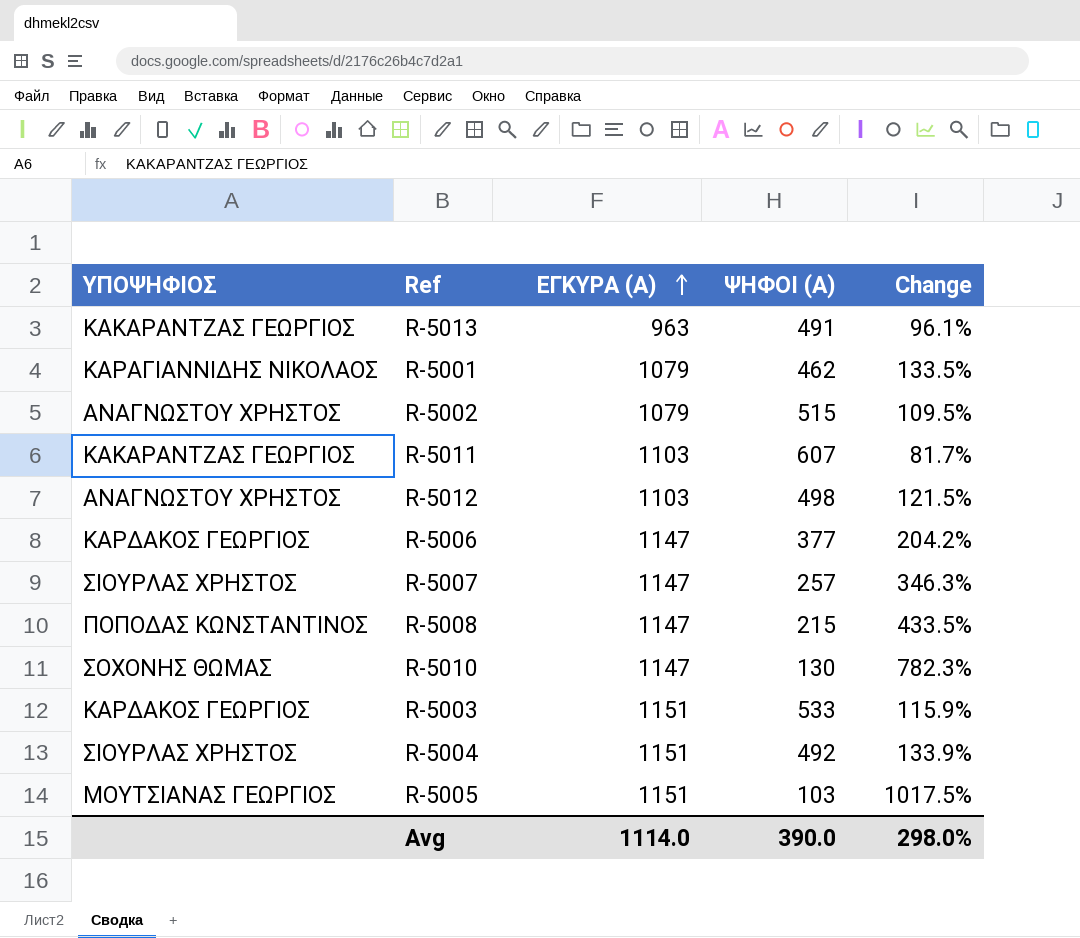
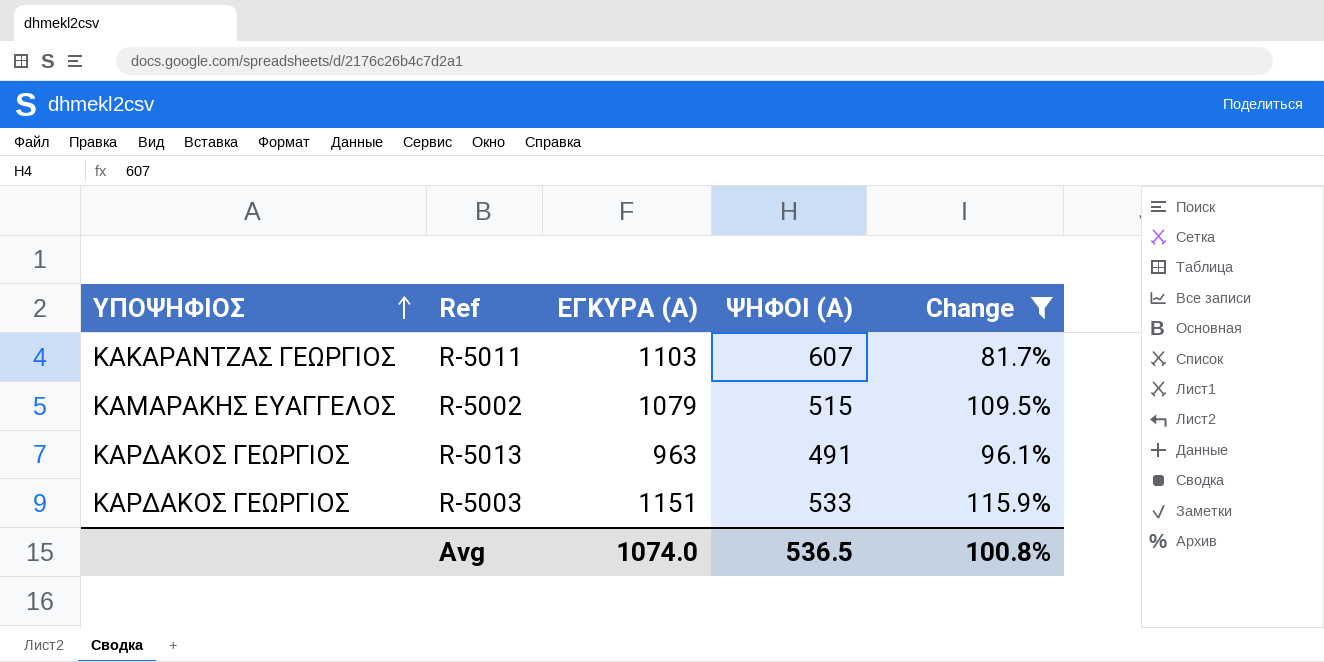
filter: none -> Change <= 115.9%
row order: ΕΓΚΥΡΑ (Α) ascending -> ΥΠΟΨΗΦΙΟΣ ascending
R-5002 | ΥΠΟΨΗΦΙΟΣ: ΑΝΑΓΝΩΣΤΟΥ ΧΡΗΣΤΟΣ -> ΚΑΜΑΡΑΚΗΣ ΕΥΑΓΓΕΛΟΣ
R-5013 | ΥΠΟΨΗΦΙΟΣ: ΚΑΚΑΡΑΝΤΖΑΣ ΓΕΩΡΓΙΟΣ -> ΚΑΡΔΑΚΟΣ ΓΕΩΡΓΙΟΣ
Avg | ΕΓΚΥΡΑ (Α): 1114.0 -> 1074.0
Avg | ΨΗΦΟΙ (Α): 390.0 -> 536.5
Avg | Change: 298.0% -> 100.8%

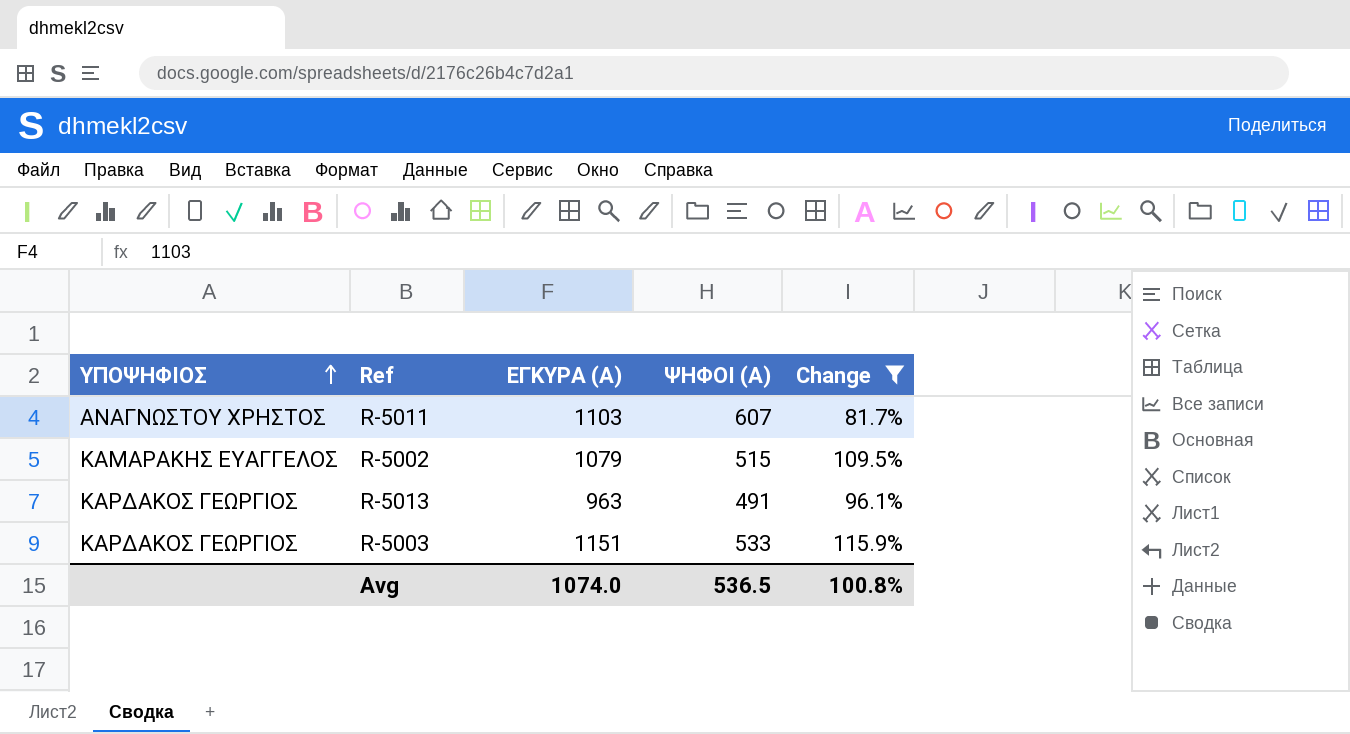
R-5011 | ΥΠΟΨΗΦΙΟΣ: ΚΑΚΑΡΑΝΤΖΑΣ ΓΕΩΡΓΙΟΣ -> ΑΝΑΓΝΩΣΤΟΥ ΧΡΗΣΤΟΣ

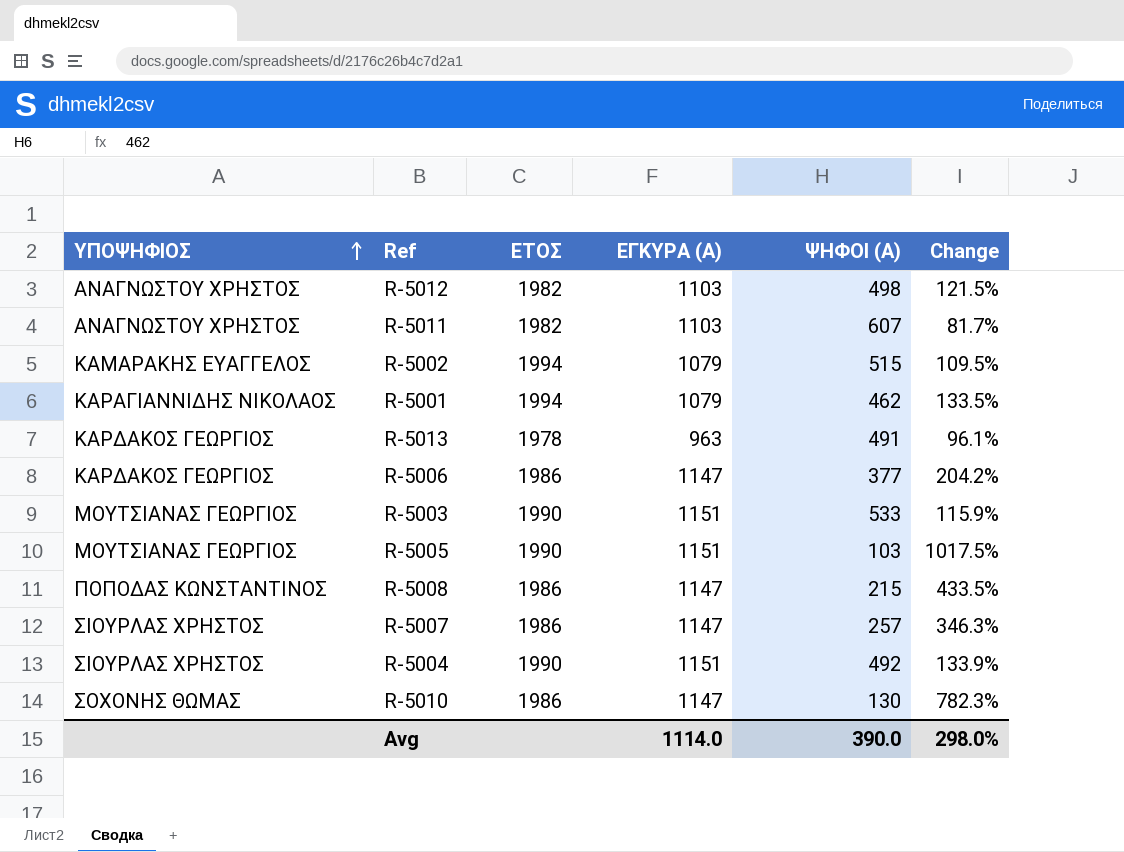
filter: Change <= 115.9% -> none
column ΕΤΟΣ | position: none -> 3
R-5003 | ΥΠΟΨΗΦΙΟΣ: ΚΑΡΔΑΚΟΣ ΓΕΩΡΓΙΟΣ -> ΜΟΥΤΣΙΑΝΑΣ ΓΕΩΡΓΙΟΣ
Avg | ΕΓΚΥΡΑ (Α): 1074.0 -> 1114.0
Avg | ΨΗΦΟΙ (Α): 536.5 -> 390.0
Avg | Change: 100.8% -> 298.0%

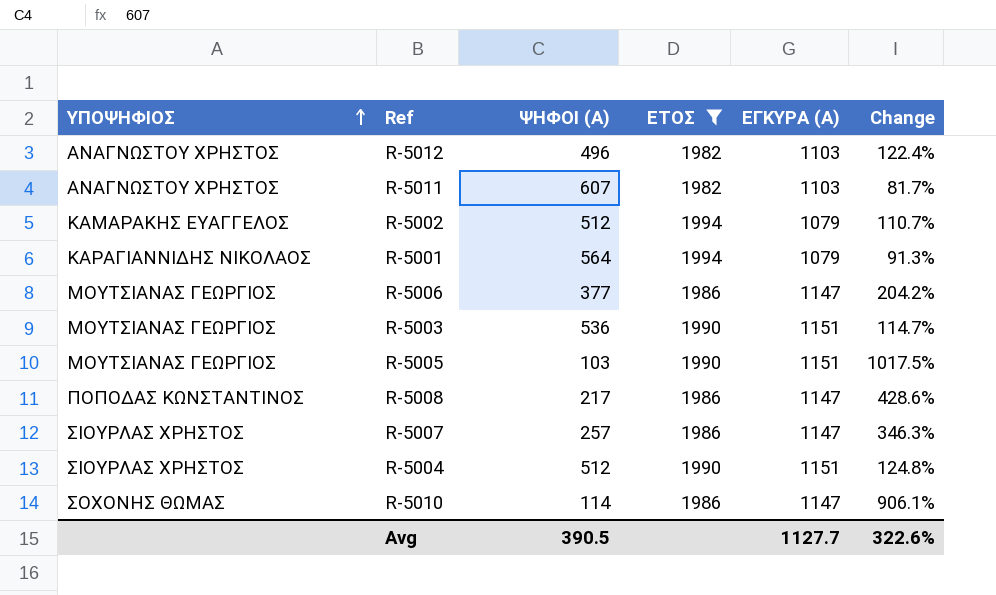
filter: none -> ΕΤΟΣ != 1978
column ΨΗΦΟΙ (Α) | position: 5 -> 3
R-5012 | ΨΗΦΟΙ (Α): 498 -> 496
R-5012 | Change: 121.5% -> 122.4%
R-5002 | ΨΗΦΟΙ (Α): 515 -> 512
R-5002 | Change: 109.5% -> 110.7%
R-5001 | ΨΗΦΟΙ (Α): 462 -> 564
R-5001 | Change: 133.5% -> 91.3%
R-5006 | ΥΠΟΨΗΦΙΟΣ: ΚΑΡΔΑΚΟΣ ΓΕΩΡΓΙΟΣ -> ΜΟΥΤΣΙΑΝΑΣ ΓΕΩΡΓΙΟΣ
R-5003 | ΨΗΦΟΙ (Α): 533 -> 536
R-5003 | Change: 115.9% -> 114.7%
R-5008 | ΨΗΦΟΙ (Α): 215 -> 217
R-5008 | Change: 433.5% -> 428.6%
R-5004 | ΨΗΦΟΙ (Α): 492 -> 512
R-5004 | Change: 133.9% -> 124.8%
R-5010 | ΨΗΦΟΙ (Α): 130 -> 114
R-5010 | Change: 782.3% -> 906.1%
Avg | ΨΗΦΟΙ (Α): 390.0 -> 390.5
Avg | ΕΓΚΥΡΑ (Α): 1114.0 -> 1127.7
Avg | Change: 298.0% -> 322.6%

